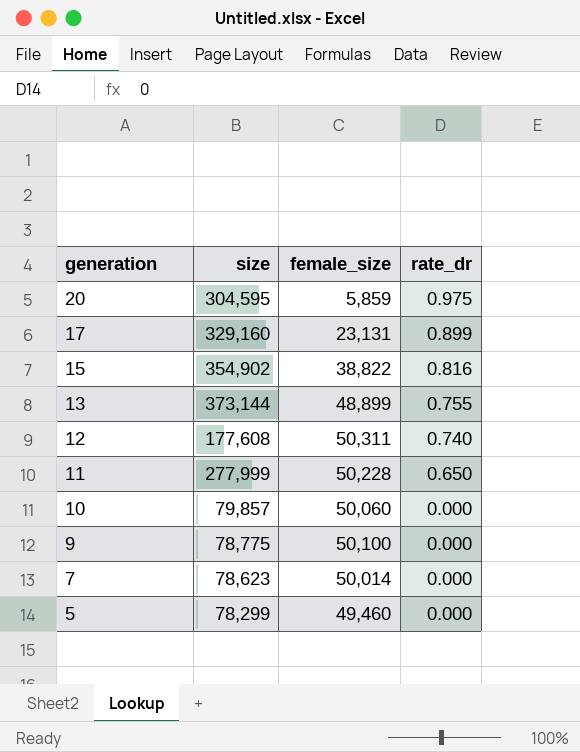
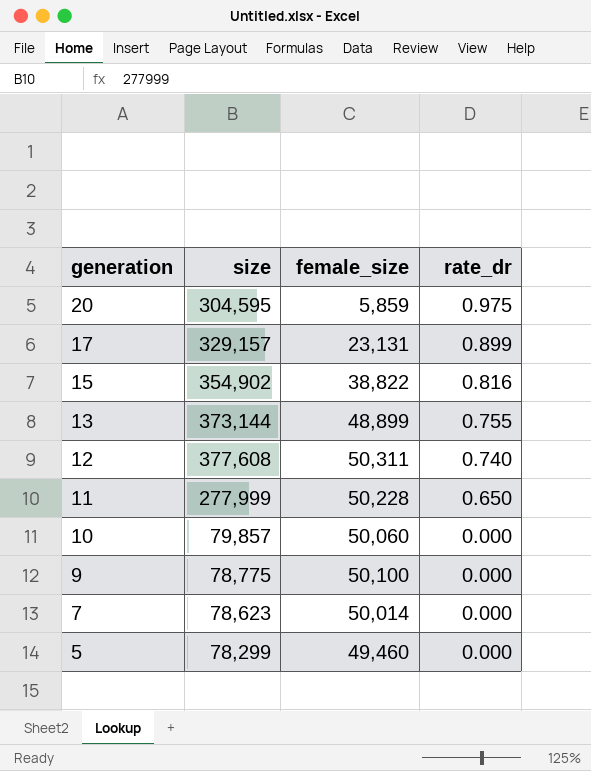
17 | size: 329,160 -> 329,157
12 | size: 177,608 -> 377,608

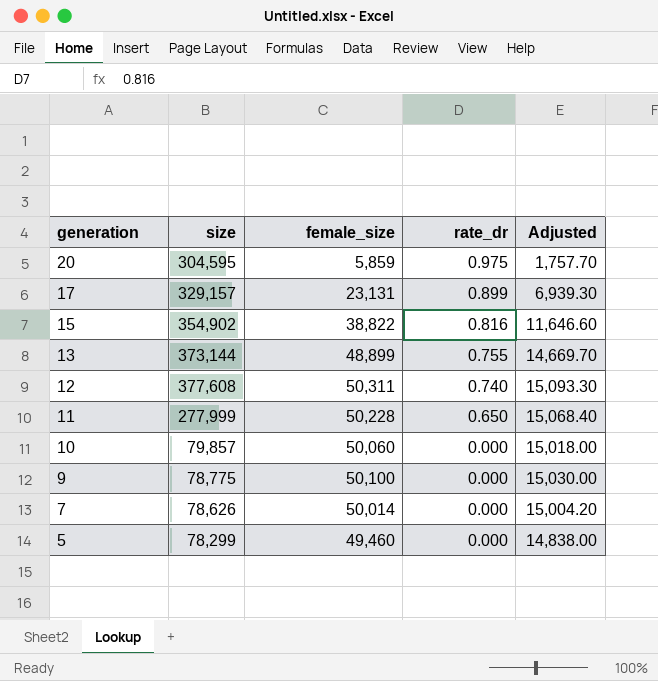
column Adjusted | formula: none -> [female_size] * 0.3
7 | size: 78,623 -> 78,626

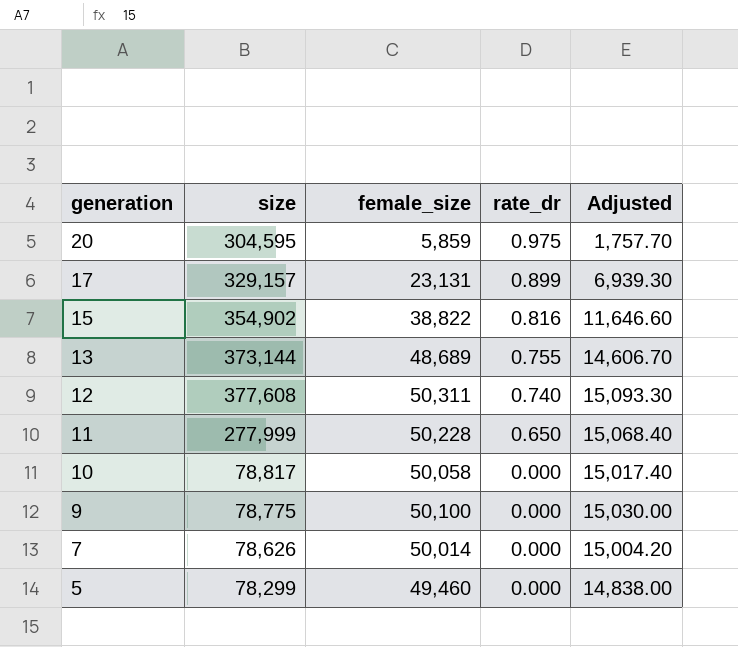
13 | female_size: 48,899 -> 48,689
13 | Adjusted: 14,669.70 -> 14,606.70
10 | size: 79,857 -> 78,817
10 | female_size: 50,060 -> 50,058
10 | Adjusted: 15,018.00 -> 15,017.40

